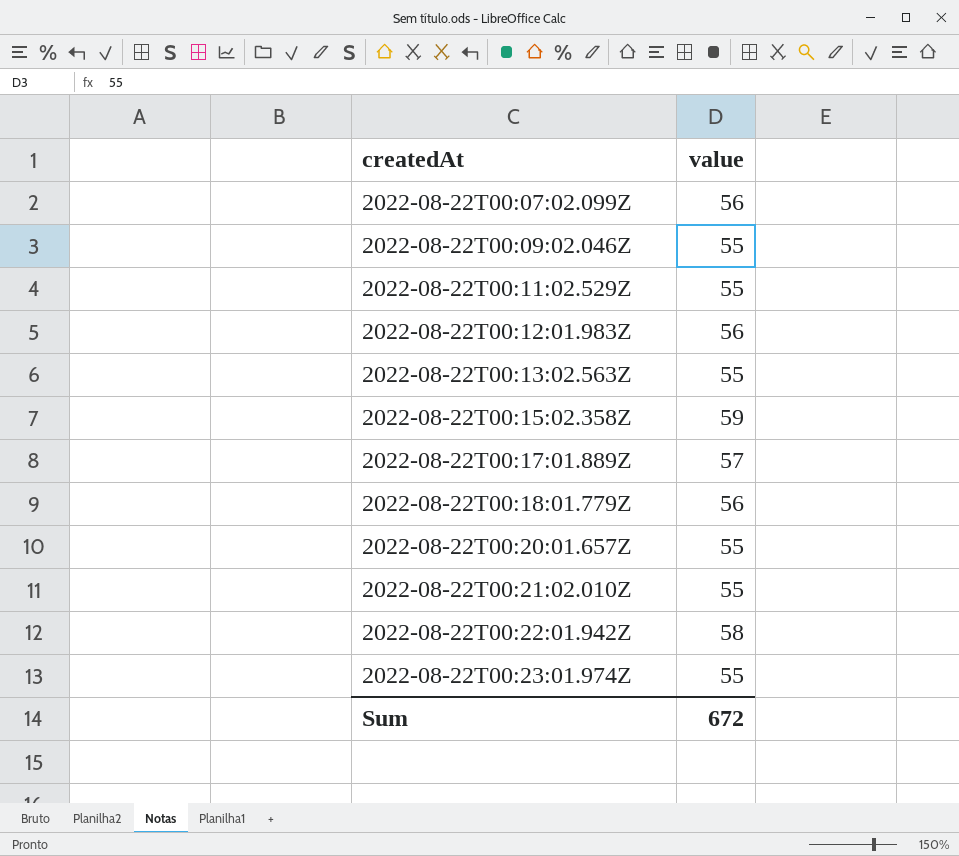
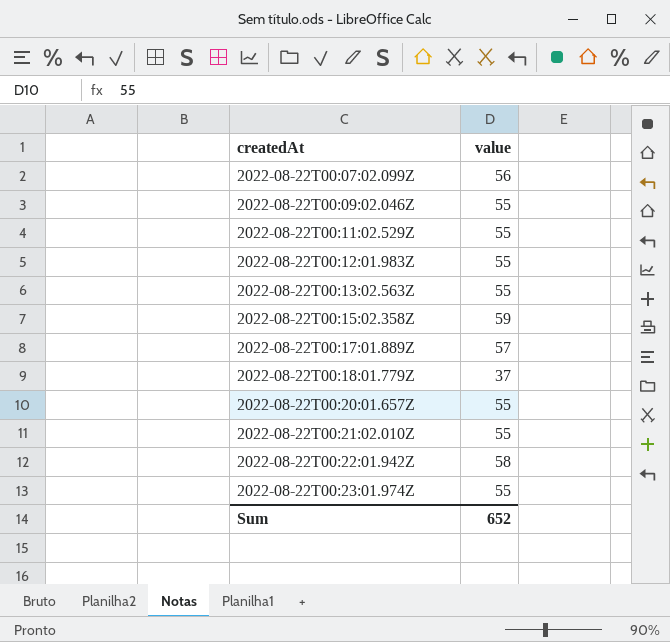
2022-08-22T00:12:01.983Z | value: 56 -> 55
2022-08-22T00:18:01.779Z | value: 56 -> 37
Sum | value: 672 -> 652

